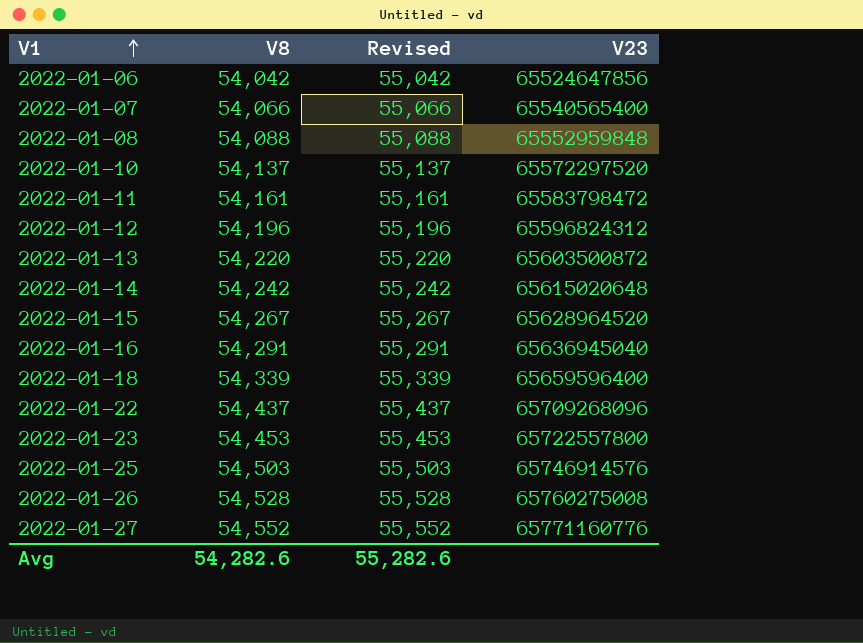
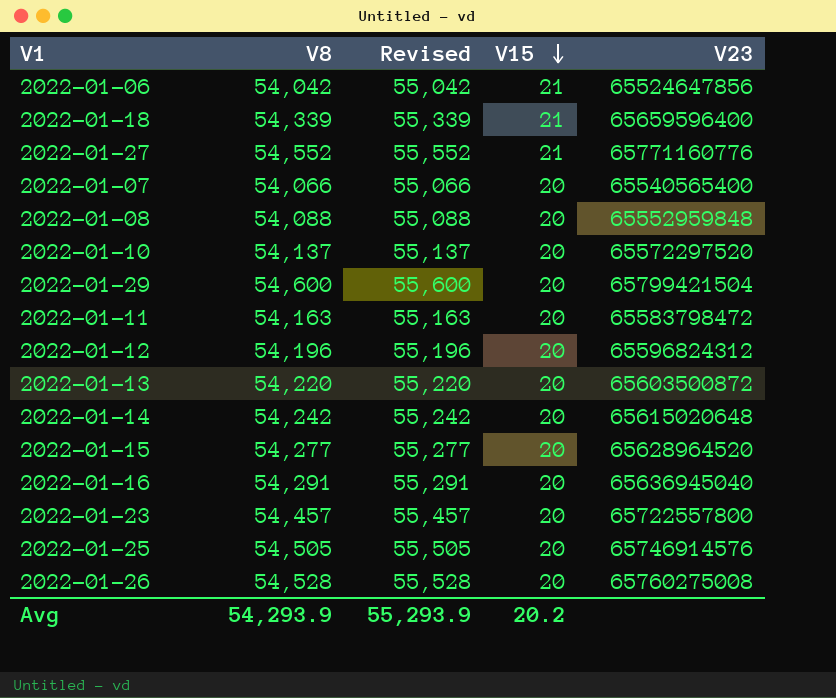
row order: V1 ascending -> V15 descending
column V15 | position: none -> 4
row 2022-01-22: 54,437 | 55,437 | 65709268096 -> none
row 2022-01-29: none -> 54,600 | 55,600 | 20 | 65799421504
2022-01-11 | V8: 54,161 -> 54,163
2022-01-11 | Revised: 55,161 -> 55,163
2022-01-15 | V8: 54,267 -> 54,277
2022-01-15 | Revised: 55,267 -> 55,277
2022-01-23 | V8: 54,453 -> 54,457
2022-01-23 | Revised: 55,453 -> 55,457
2022-01-25 | V8: 54,503 -> 54,505
2022-01-25 | Revised: 55,503 -> 55,505
Avg | V8: 54,282.6 -> 54,293.9
Avg | Revised: 55,282.6 -> 55,293.9

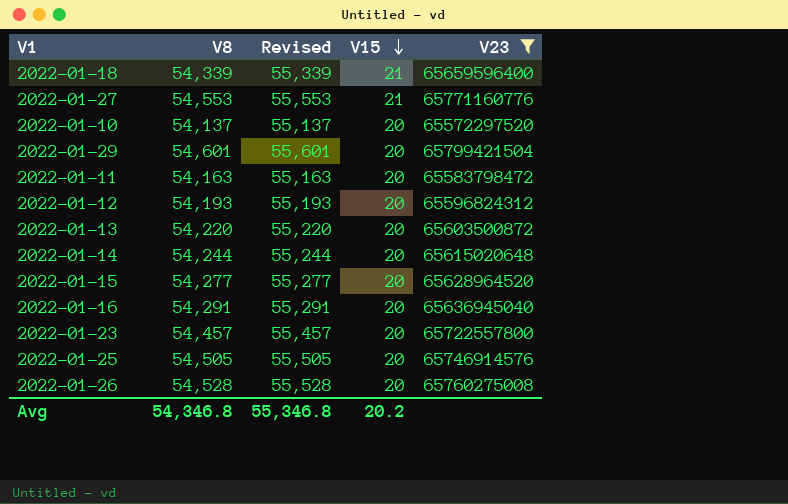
filter: none -> V23 >= 65572297520
2022-01-27 | V8: 54,552 -> 54,553
2022-01-27 | Revised: 55,552 -> 55,553
2022-01-29 | V8: 54,600 -> 54,601
2022-01-29 | Revised: 55,600 -> 55,601
2022-01-12 | V8: 54,196 -> 54,193
2022-01-12 | Revised: 55,196 -> 55,193
2022-01-14 | V8: 54,242 -> 54,244
2022-01-14 | Revised: 55,242 -> 55,244
Avg | V8: 54,293.9 -> 54,346.8
Avg | Revised: 55,293.9 -> 55,346.8

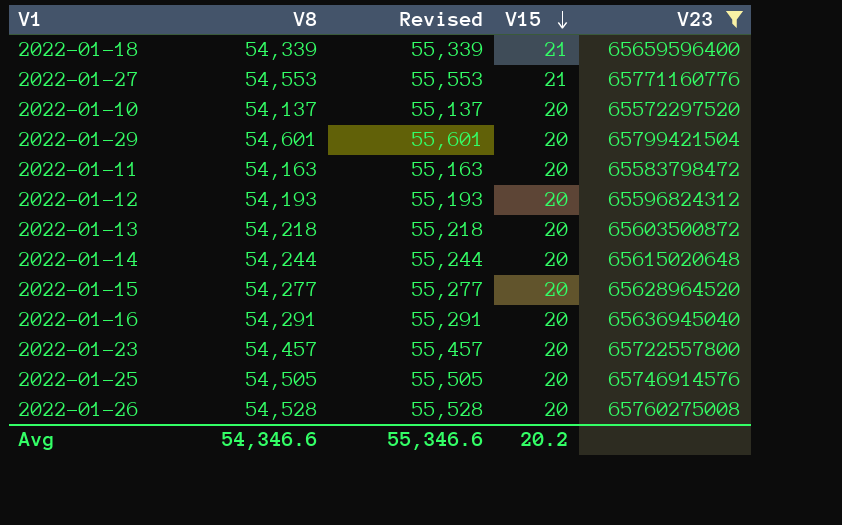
2022-01-13 | V8: 54,220 -> 54,218
2022-01-13 | Revised: 55,220 -> 55,218
Avg | V8: 54,346.8 -> 54,346.6
Avg | Revised: 55,346.8 -> 55,346.6

